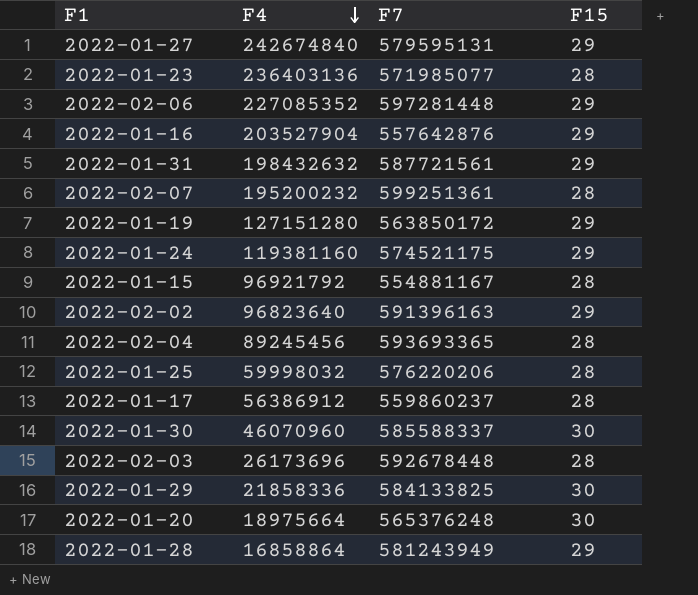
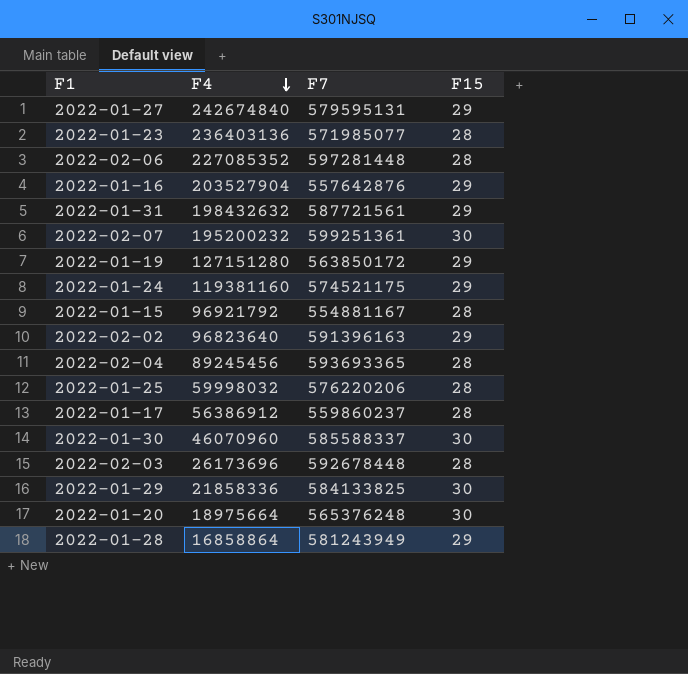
2022-02-06 | F15: 29 -> 28
2022-02-07 | F15: 28 -> 30

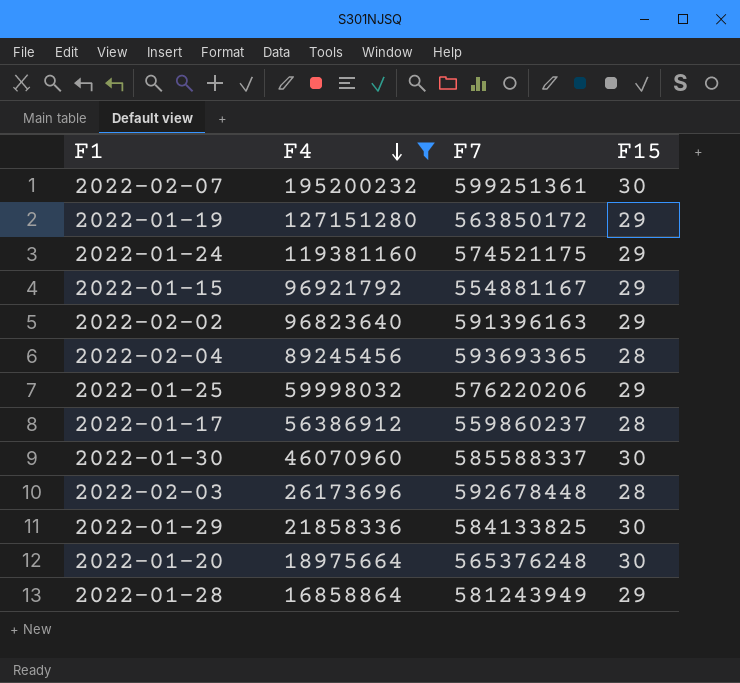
filter: none -> F4 <= 195200232
2022-01-15 | F15: 28 -> 29
2022-01-25 | F15: 28 -> 29

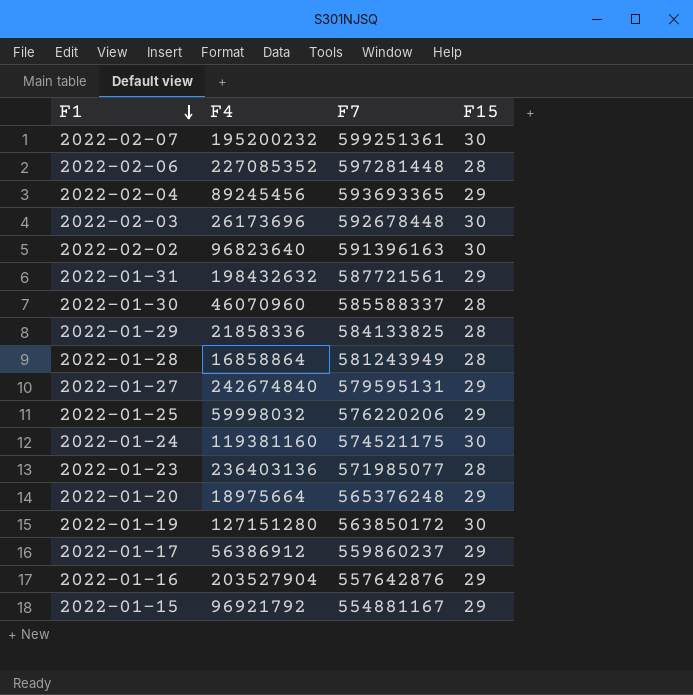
filter: F4 <= 195200232 -> none
row order: F4 descending -> F1 descending
2022-02-04 | F15: 28 -> 29
2022-02-03 | F15: 28 -> 30
2022-02-02 | F15: 29 -> 30
2022-01-30 | F15: 30 -> 28
2022-01-29 | F15: 30 -> 28
2022-01-28 | F15: 29 -> 28
2022-01-24 | F15: 29 -> 30
2022-01-20 | F15: 30 -> 29
2022-01-19 | F15: 29 -> 30
2022-01-17 | F15: 28 -> 29

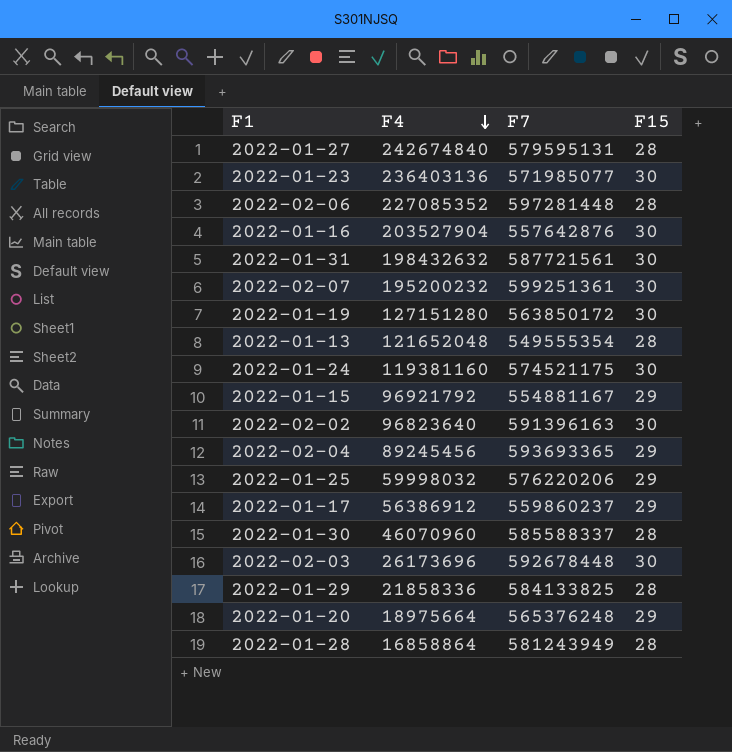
row order: F1 descending -> F4 descending
2022-01-27 | F15: 29 -> 28
2022-01-23 | F15: 28 -> 30
2022-01-16 | F15: 29 -> 30
2022-01-31 | F15: 29 -> 30
row 2022-01-13: none -> 121652048 | 549555354 | 28

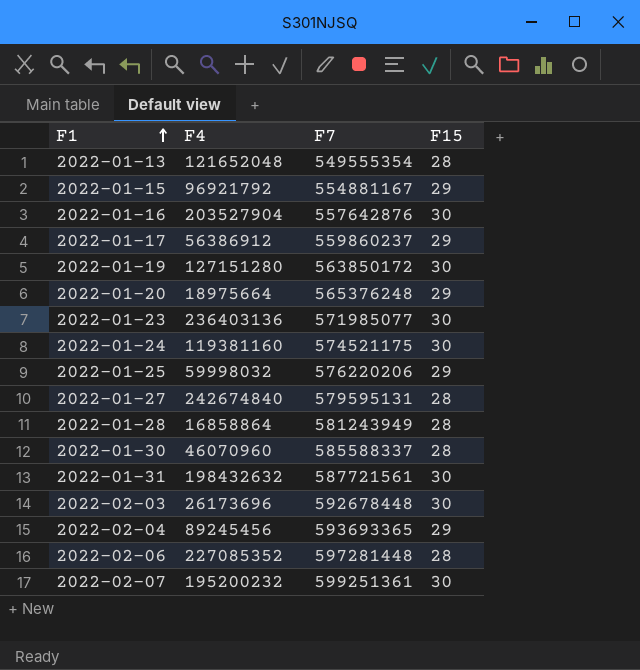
row order: F4 descending -> F1 ascending
row 2022-02-02: 96823640 | 591396163 | 30 -> none
row 2022-01-29: 21858336 | 584133825 | 28 -> none

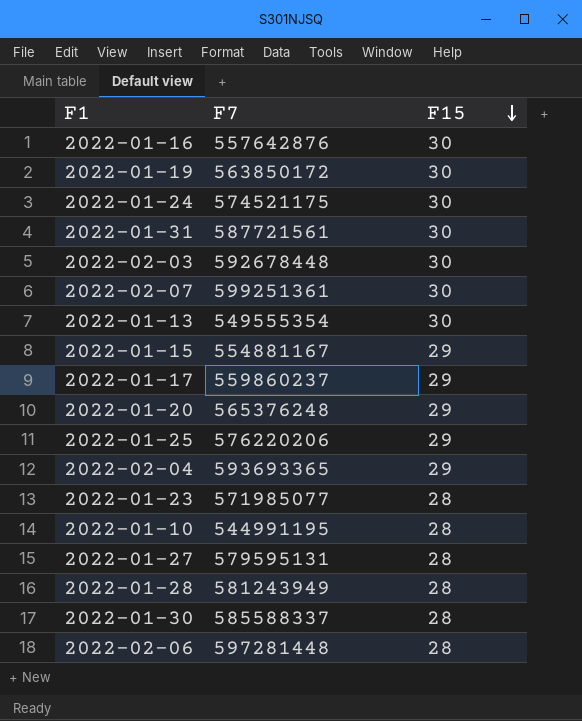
row order: F1 ascending -> F15 descending
column F4 | position: 2 -> none
2022-01-13 | F15: 28 -> 30
2022-01-23 | F15: 30 -> 28
row 2022-01-10: none -> 544991195 | 28

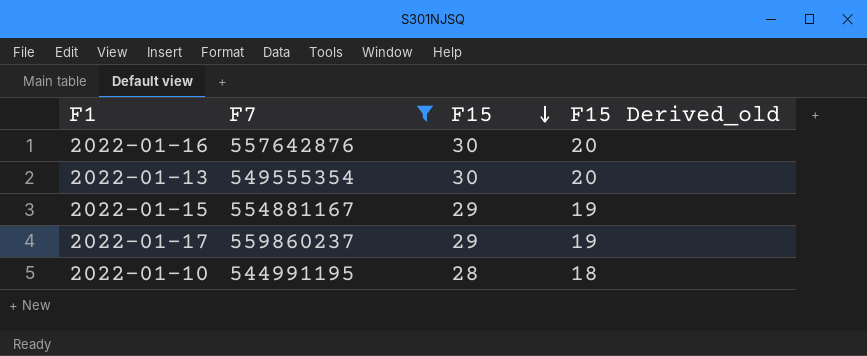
filter: none -> F7 <= 559860237
column F15 Derived_old | formula: none -> [F15] - 10

